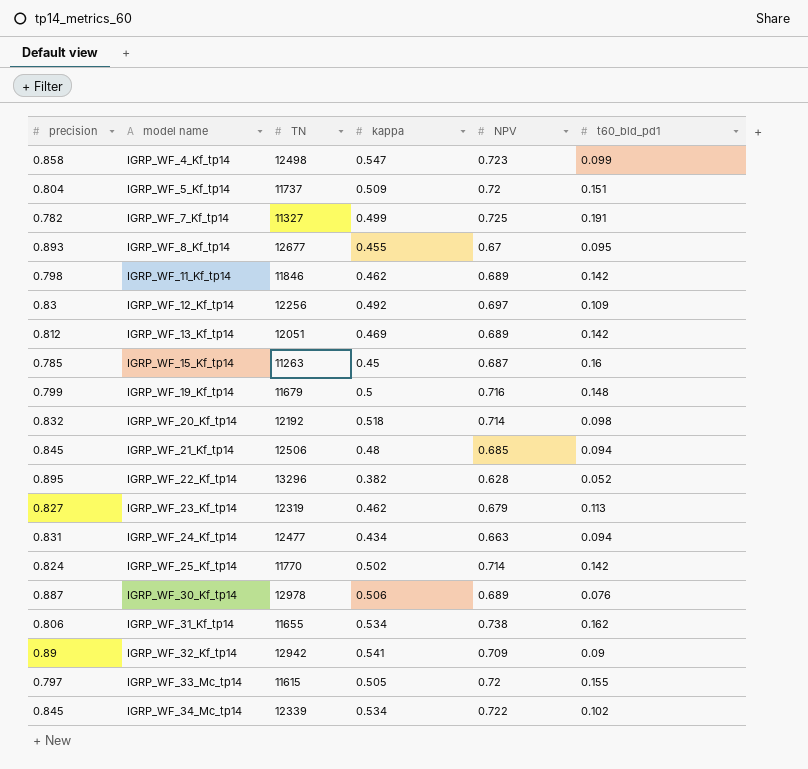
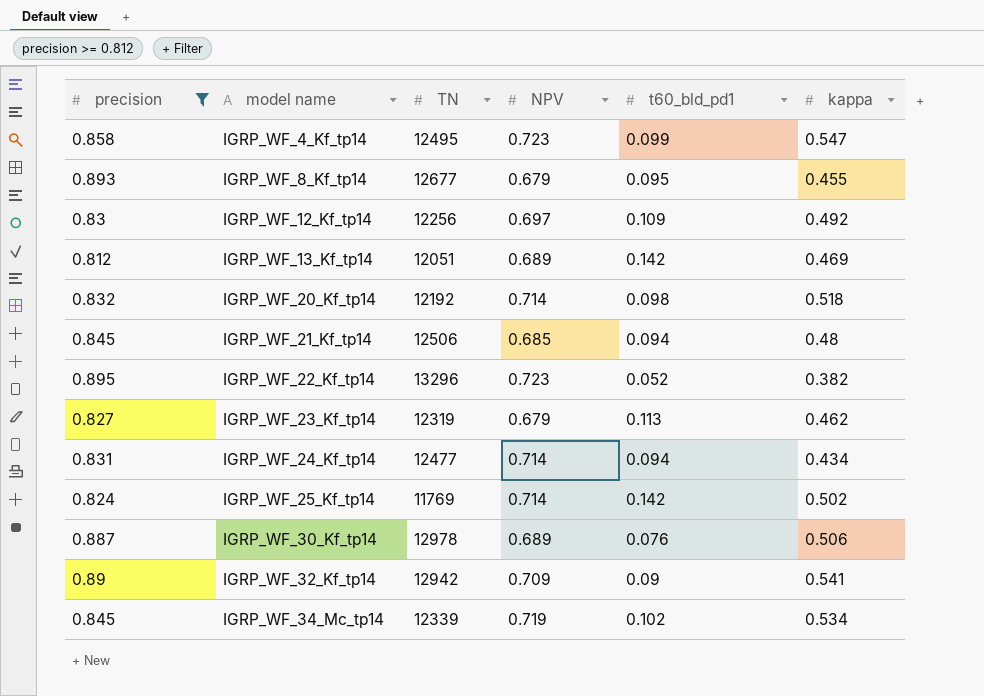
filter: none -> precision >= 0.812
column kappa | position: 4 -> 6
IGRP_WF_4_Kf_tp14 | TN: 12498 -> 12495
IGRP_WF_8_Kf_tp14 | NPV: 0.67 -> 0.679
IGRP_WF_22_Kf_tp14 | NPV: 0.628 -> 0.723
IGRP_WF_24_Kf_tp14 | NPV: 0.663 -> 0.714
IGRP_WF_25_Kf_tp14 | TN: 11770 -> 11769
IGRP_WF_34_Mc_tp14 | NPV: 0.722 -> 0.719

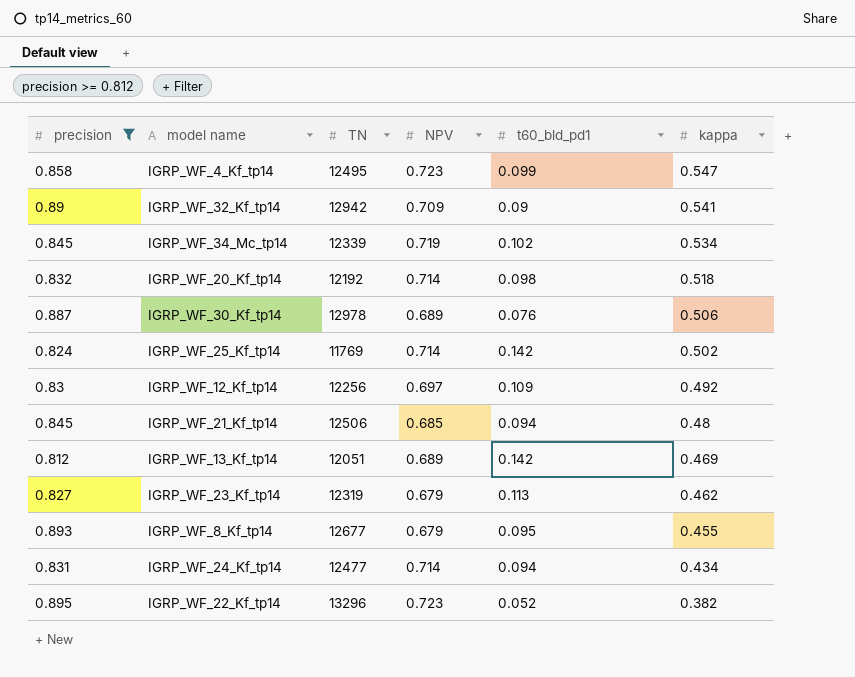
row order: model name ascending -> kappa descending

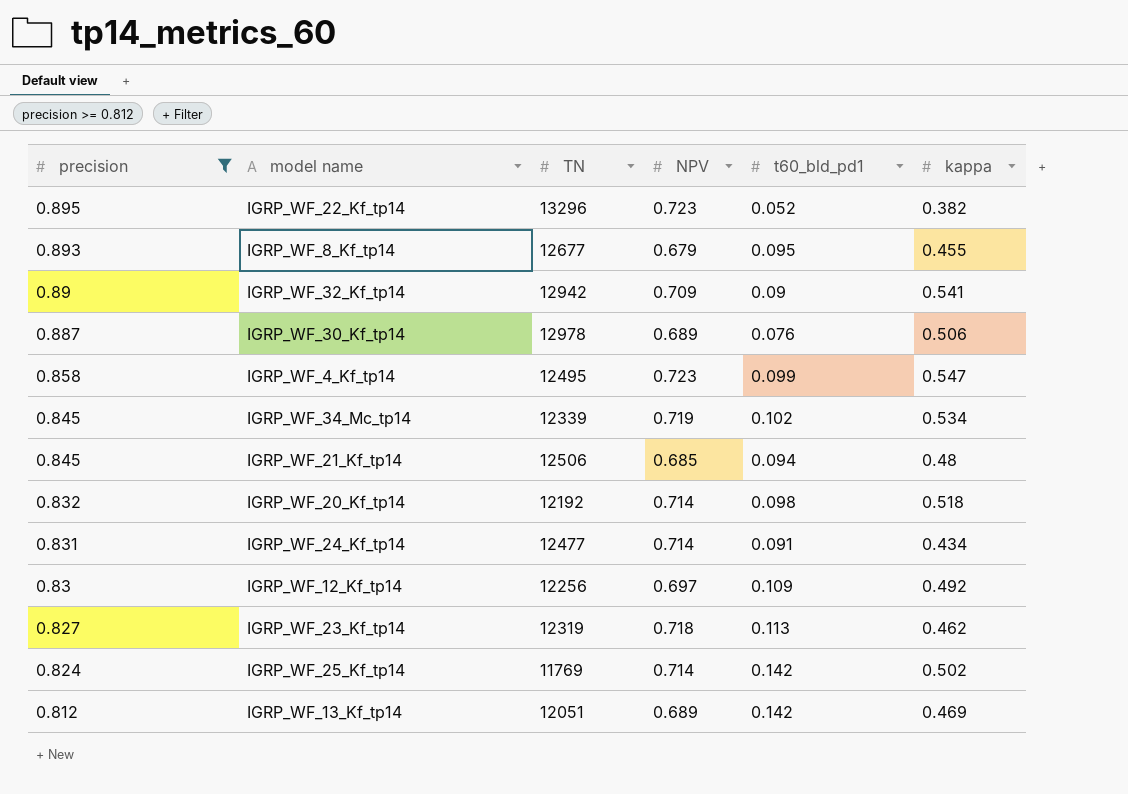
row order: kappa descending -> precision descending
IGRP_WF_24_Kf_tp14 | t60_bld_pd1: 0.094 -> 0.091
IGRP_WF_23_Kf_tp14 | NPV: 0.679 -> 0.718

